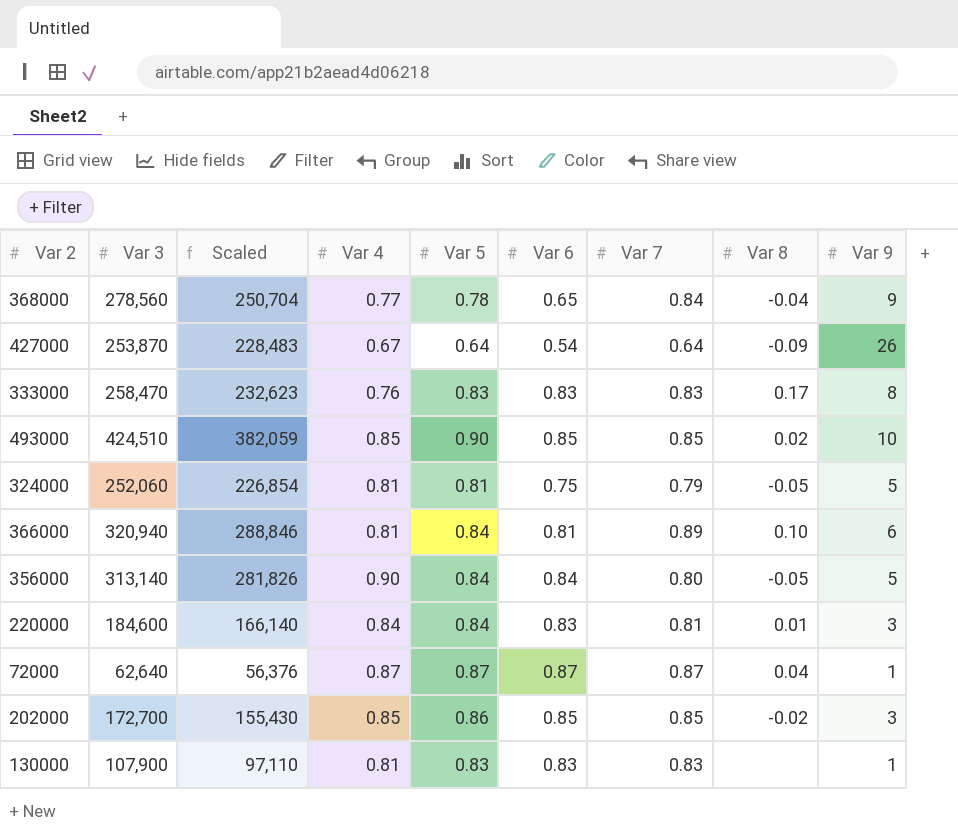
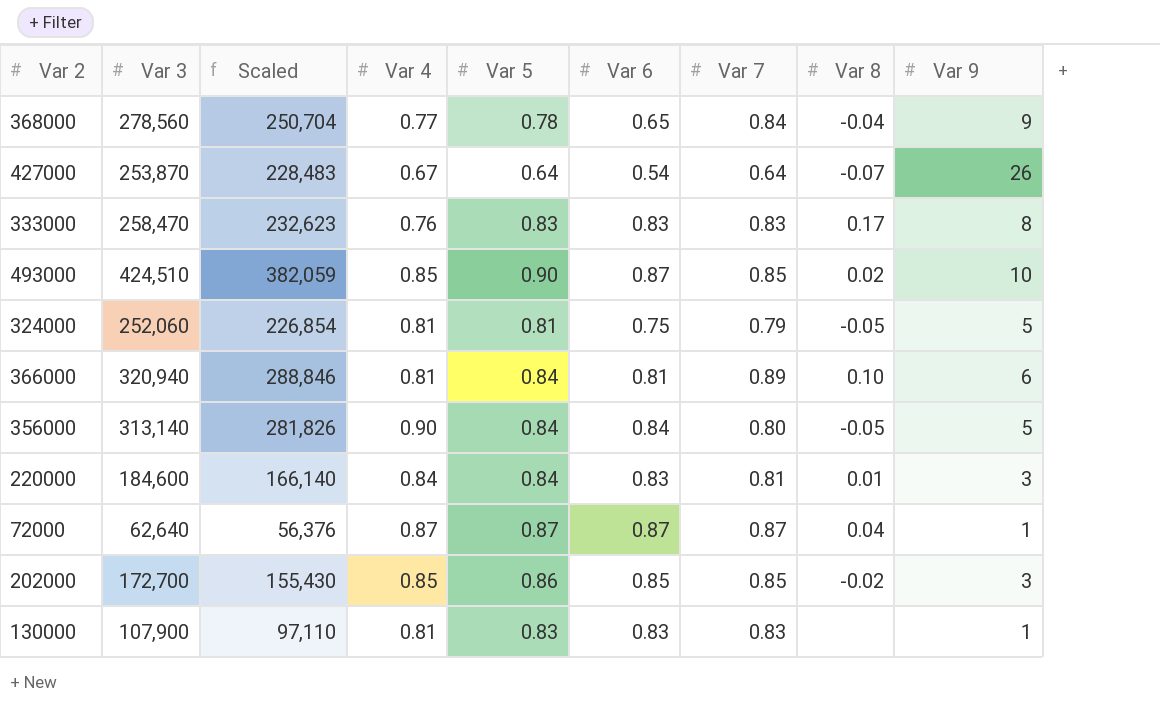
427000 | Var 8: -0.09 -> -0.07
493000 | Var 6: 0.85 -> 0.87

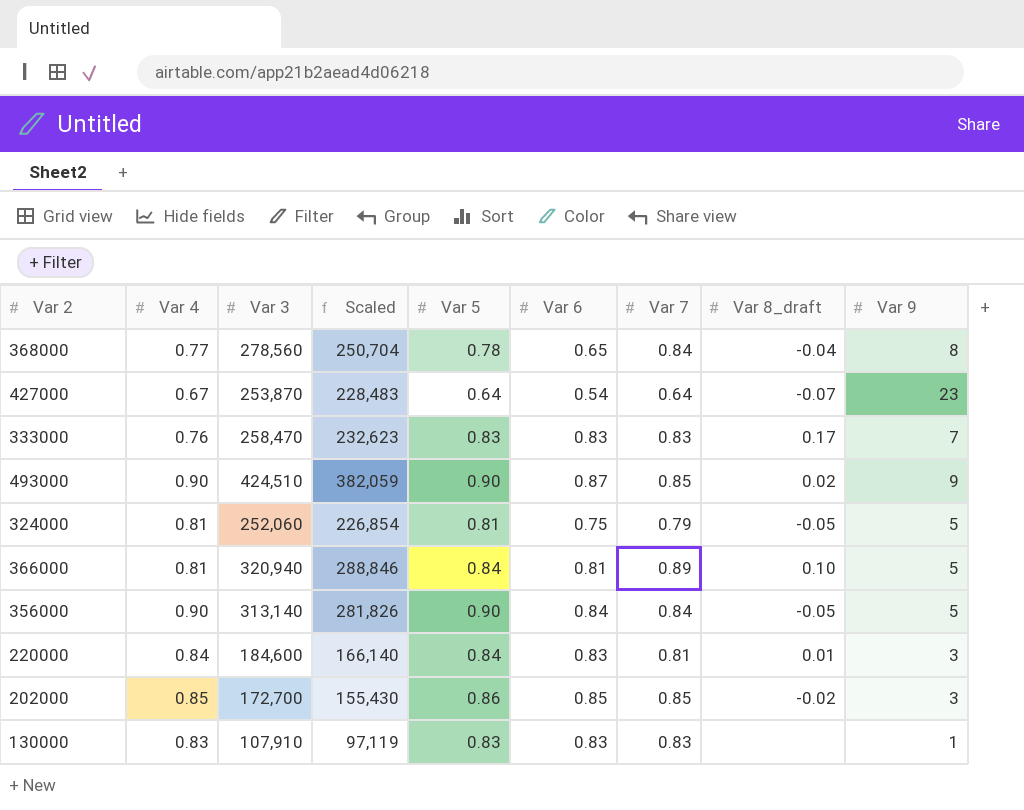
column Var 4 | position: 4 -> 2
column name: Var 8 -> Var 8_draft
row 72000: 62,640 | 56,376 | 0.87 | 0.87 | 0.87 | 0.87 | 0.04 | 1 -> none
368000 | Var 9: 9 -> 8
427000 | Var 9: 26 -> 23
333000 | Var 9: 8 -> 7
493000 | Var 4: 0.85 -> 0.90
493000 | Var 9: 10 -> 9
366000 | Var 9: 6 -> 5
356000 | Var 5: 0.84 -> 0.90
356000 | Var 7: 0.80 -> 0.84
130000 | Var 4: 0.81 -> 0.83
130000 | Var 3: 107,900 -> 107,910
130000 | Scaled: 97,110 -> 97,119

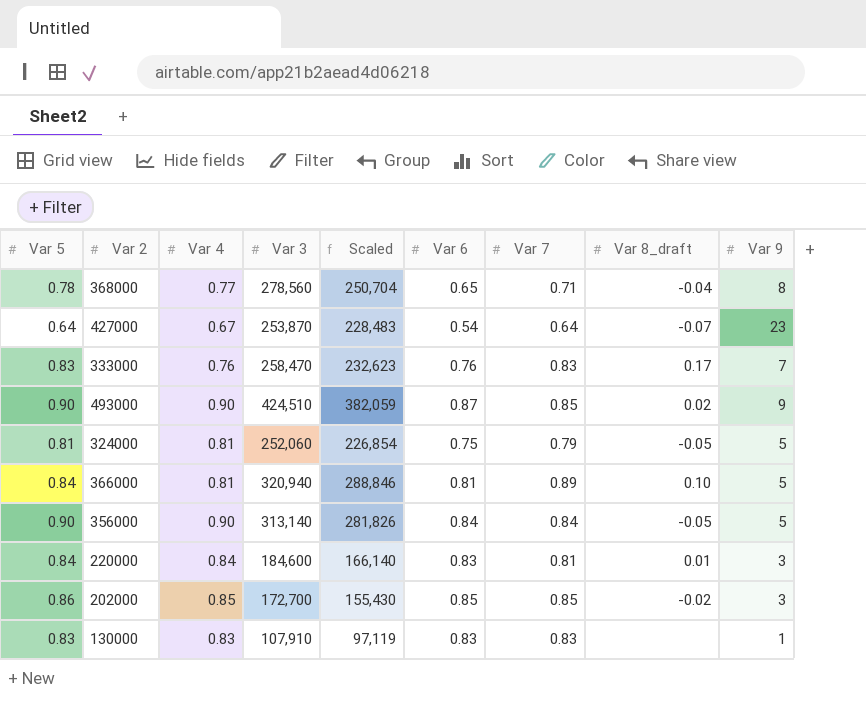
column Var 5 | position: 5 -> 1
368000 | Var 7: 0.84 -> 0.71
333000 | Var 6: 0.83 -> 0.76

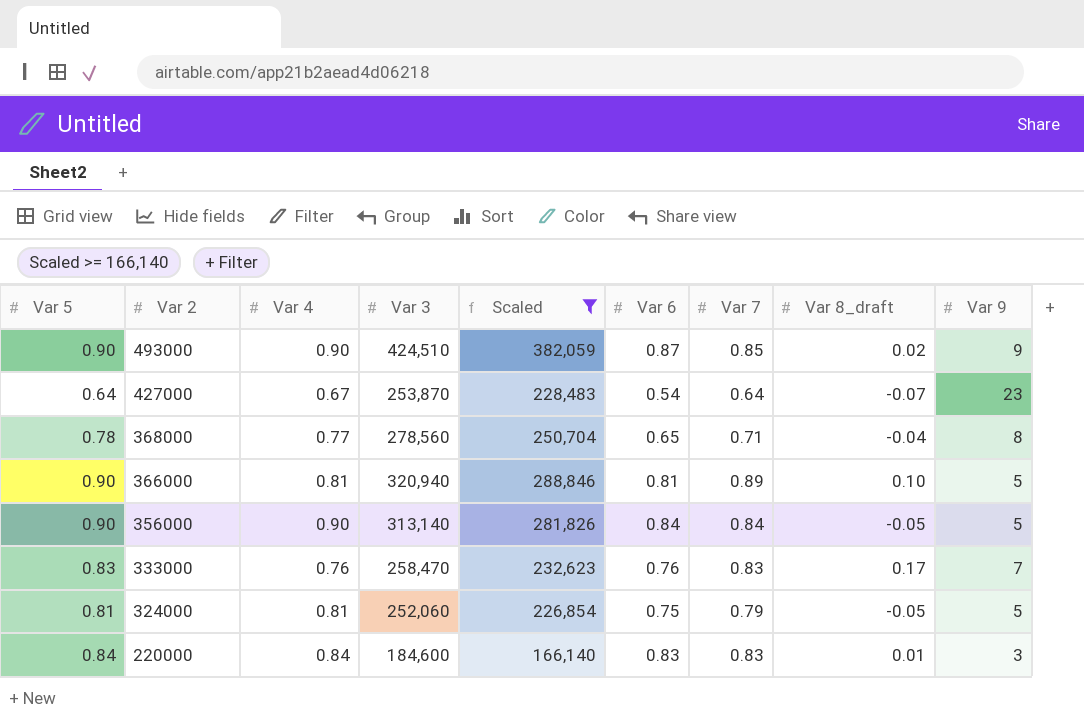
filter: none -> Scaled >= 166,140
row order: none -> Var 2 descending
366000 | Var 5: 0.84 -> 0.90
220000 | Var 7: 0.81 -> 0.83

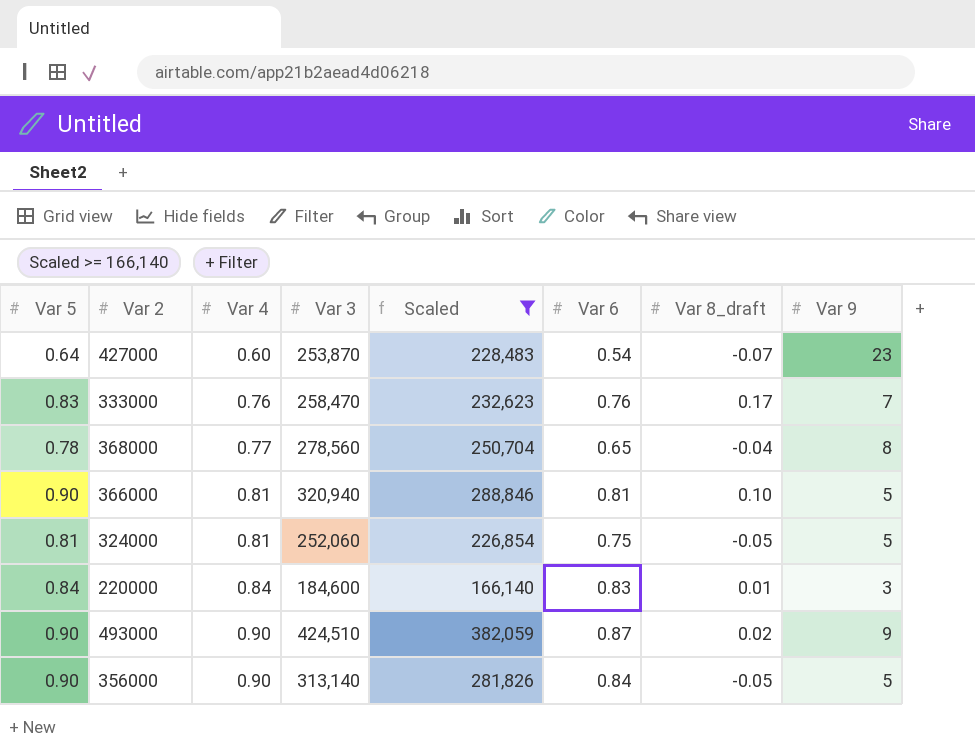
row order: Var 2 descending -> Var 4 ascending
column Var 7 | position: 7 -> none
427000 | Var 4: 0.67 -> 0.60

